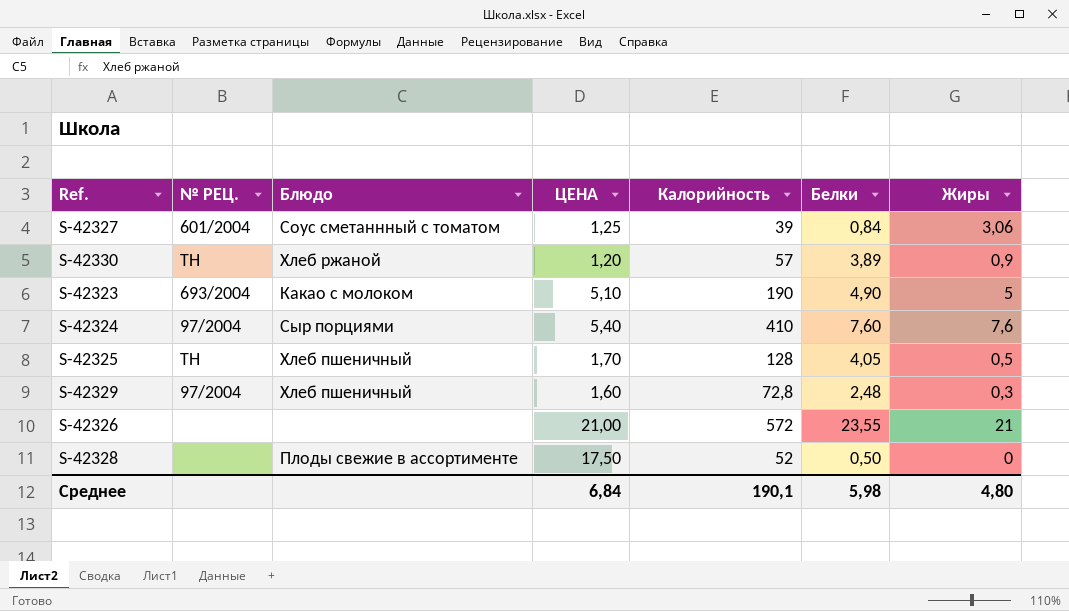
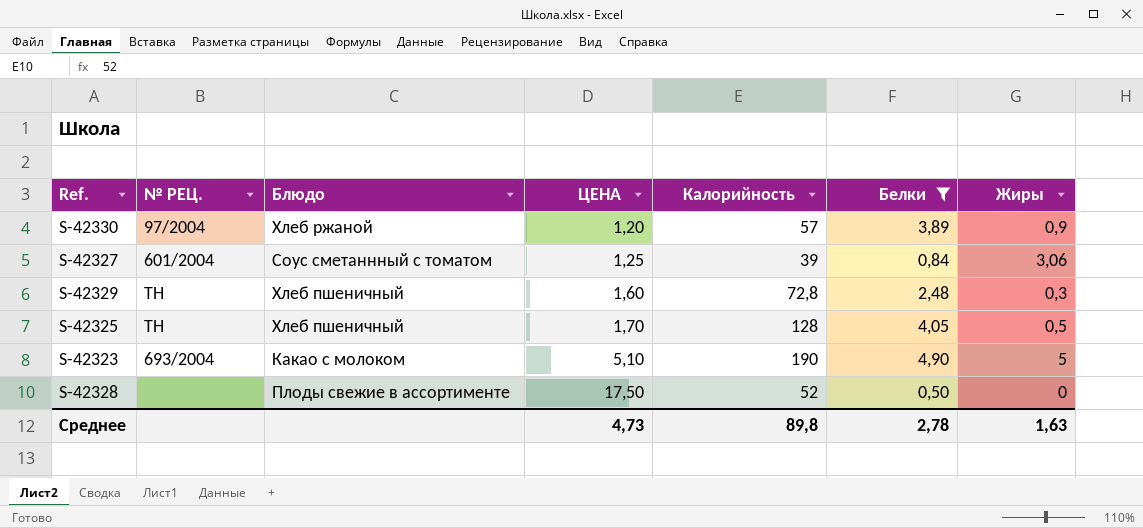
filter: none -> Белки <= 4,90
row order: none -> ЦЕНА ascending
S-42330 | № РЕЦ.: ТН -> 97/2004
S-42329 | № РЕЦ.: 97/2004 -> ТН
Среднее | ЦЕНА: 6,84 -> 4,73
Среднее | Калорийность: 190,1 -> 89,8
Среднее | Белки: 5,98 -> 2,78
Среднее | Жиры: 4,80 -> 1,63

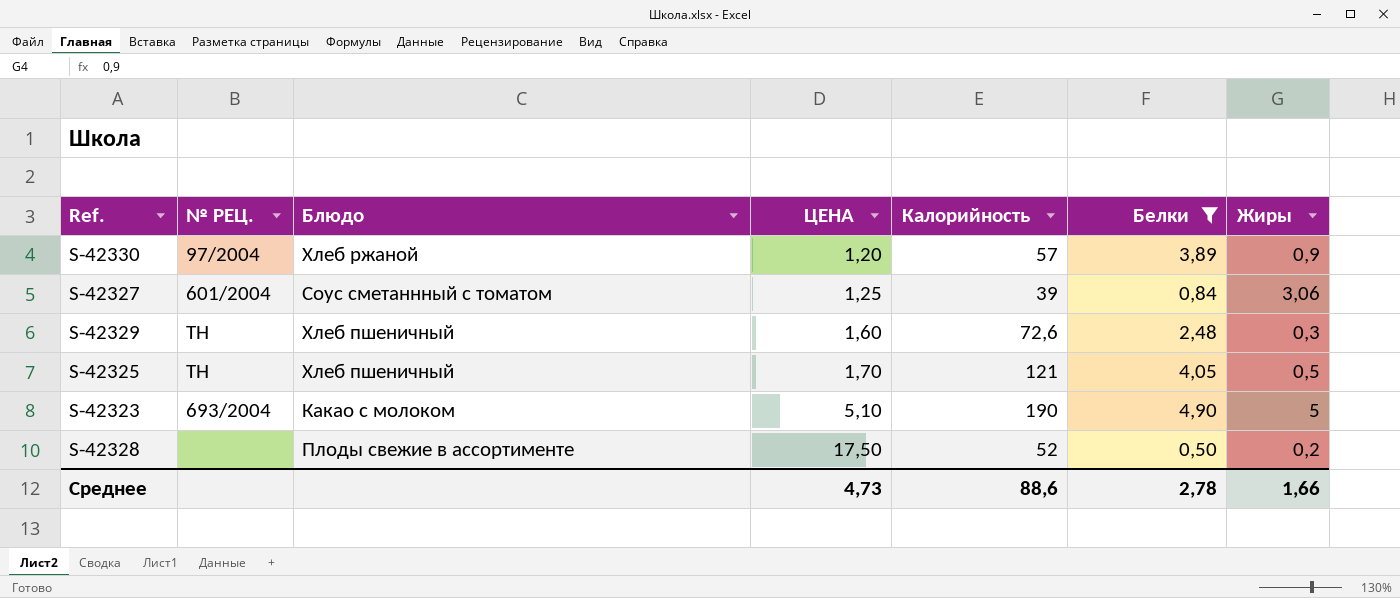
S-42329 | Калорийность: 72,8 -> 72,6
S-42325 | Калорийность: 128 -> 121
S-42328 | Жиры: 0 -> 0,2
Среднее | Калорийность: 89,8 -> 88,6
Среднее | Жиры: 1,63 -> 1,66

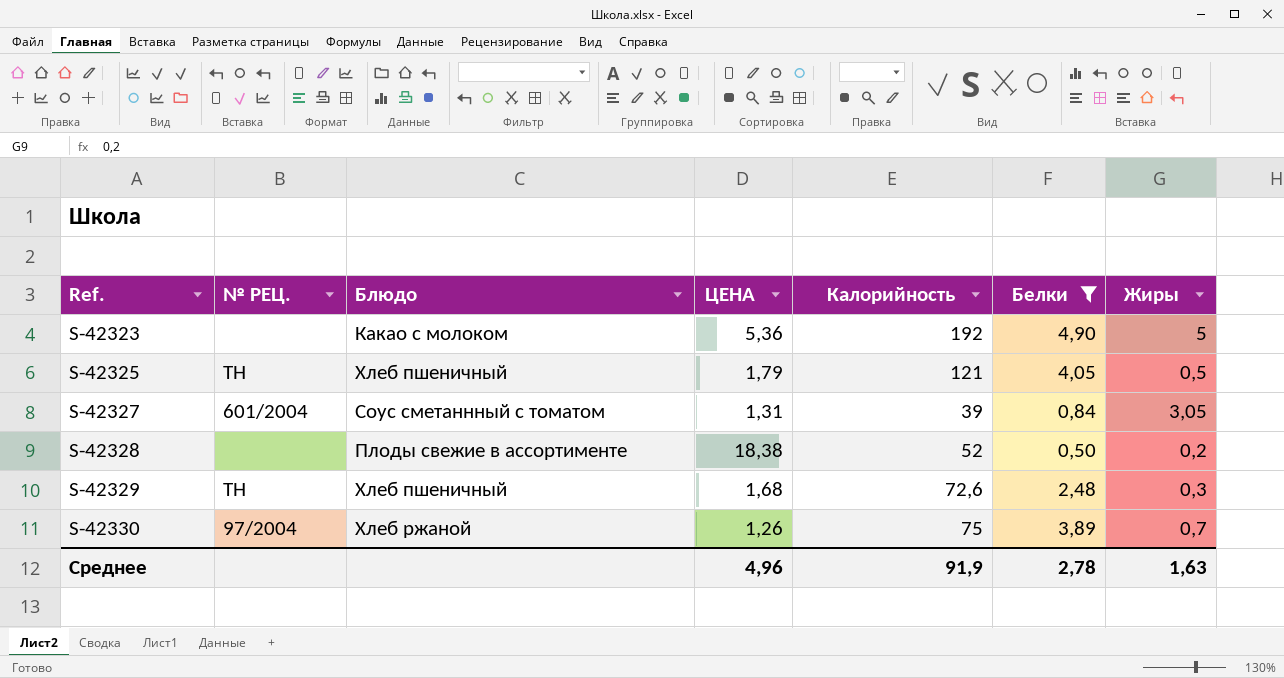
row order: ЦЕНА ascending -> Ref. ascending
S-42323 | № РЕЦ.: 693/2004 -> none
S-42323 | ЦЕНА: 5,10 -> 5,36
S-42323 | Калорийность: 190 -> 192
S-42325 | ЦЕНА: 1,70 -> 1,79
S-42327 | ЦЕНА: 1,25 -> 1,31
S-42327 | Жиры: 3,06 -> 3,05
S-42328 | ЦЕНА: 17,50 -> 18,38
S-42329 | ЦЕНА: 1,60 -> 1,68
S-42330 | ЦЕНА: 1,20 -> 1,26
S-42330 | Калорийность: 57 -> 75
S-42330 | Жиры: 0,9 -> 0,7
Среднее | ЦЕНА: 4,73 -> 4,96
Среднее | Калорийность: 88,6 -> 91,9
Среднее | Жиры: 1,66 -> 1,63

